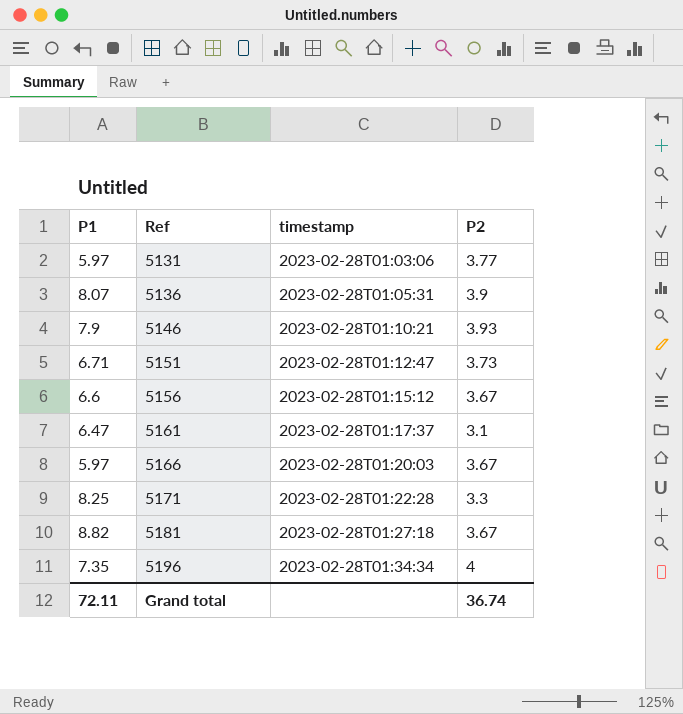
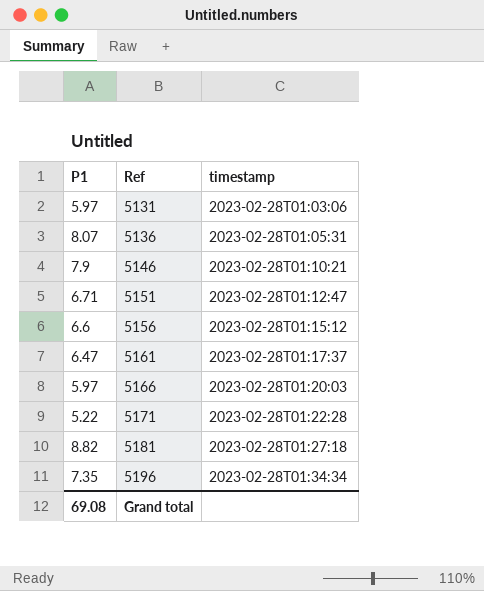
column P2 | position: 4 -> none
5171 | P1: 8.25 -> 5.22
Grand total | P1: 72.11 -> 69.08

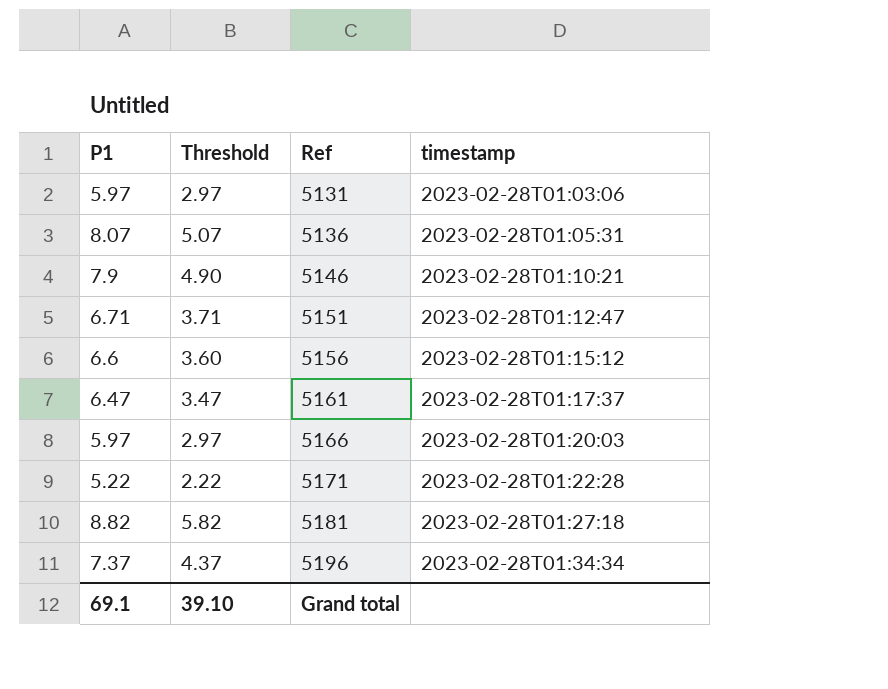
column Threshold | formula: none -> [P1] - 3
5196 | P1: 7.35 -> 7.37
Grand total | P1: 69.08 -> 69.1

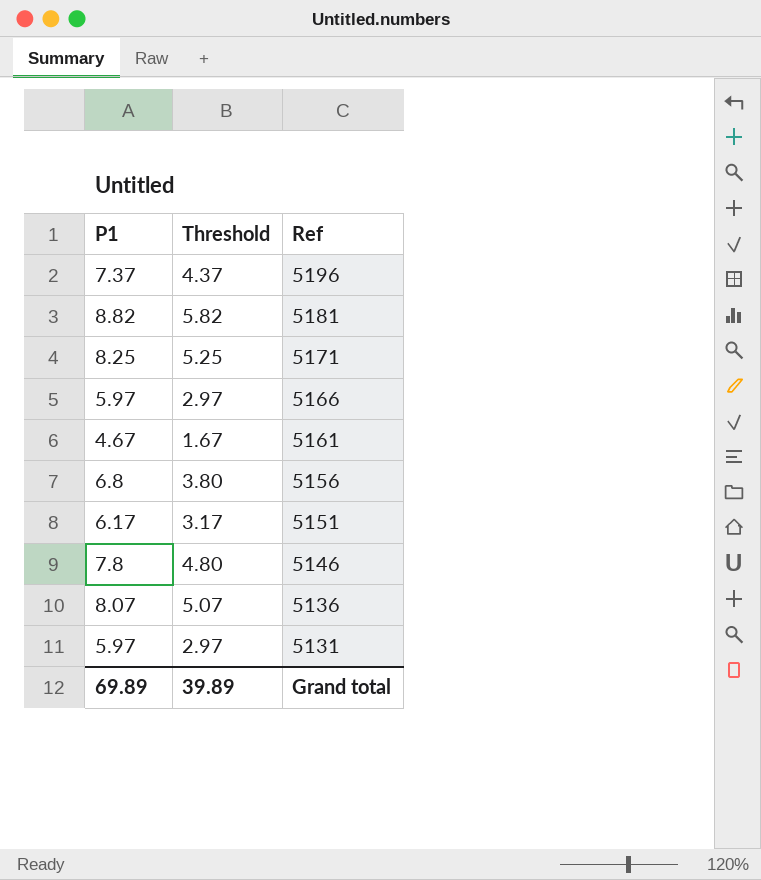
row order: Ref ascending -> Ref descending
column timestamp | position: 4 -> none
5171 | P1: 5.22 -> 8.25
5171 | Threshold: 2.22 -> 5.25
5161 | P1: 6.47 -> 4.67
5161 | Threshold: 3.47 -> 1.67
5156 | P1: 6.6 -> 6.8
5156 | Threshold: 3.60 -> 3.80
5151 | P1: 6.71 -> 6.17
5151 | Threshold: 3.71 -> 3.17
5146 | P1: 7.9 -> 7.8
5146 | Threshold: 4.90 -> 4.80
Grand total | P1: 69.1 -> 69.89
Grand total | Threshold: 39.10 -> 39.89

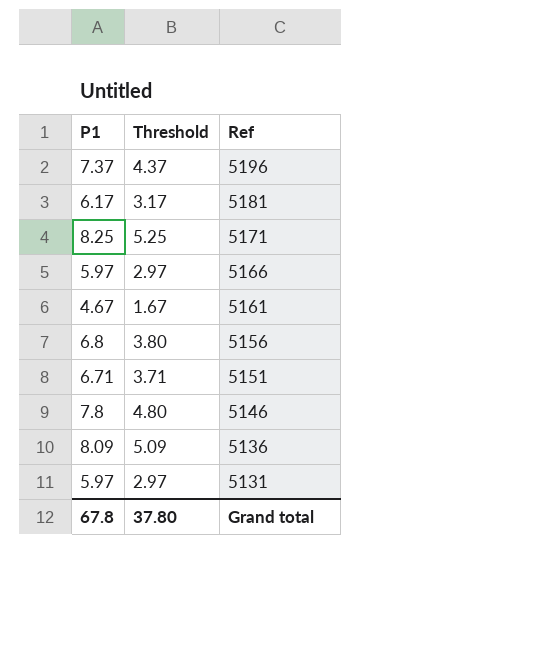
5181 | P1: 8.82 -> 6.17
5181 | Threshold: 5.82 -> 3.17
5151 | P1: 6.17 -> 6.71
5151 | Threshold: 3.17 -> 3.71
5136 | P1: 8.07 -> 8.09
5136 | Threshold: 5.07 -> 5.09
Grand total | P1: 69.89 -> 67.8
Grand total | Threshold: 39.89 -> 37.80

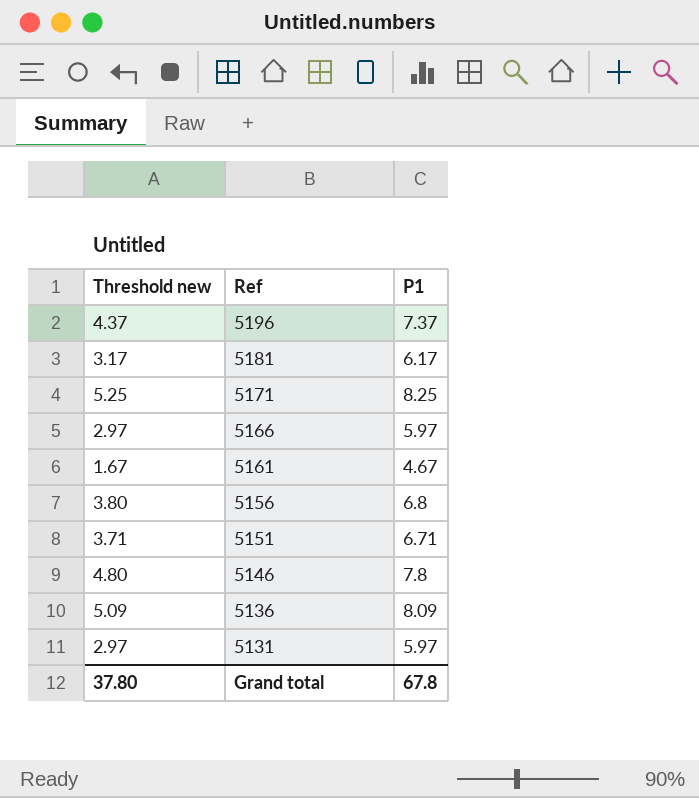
column name: Threshold -> Threshold new
column P1 | position: 1 -> 3

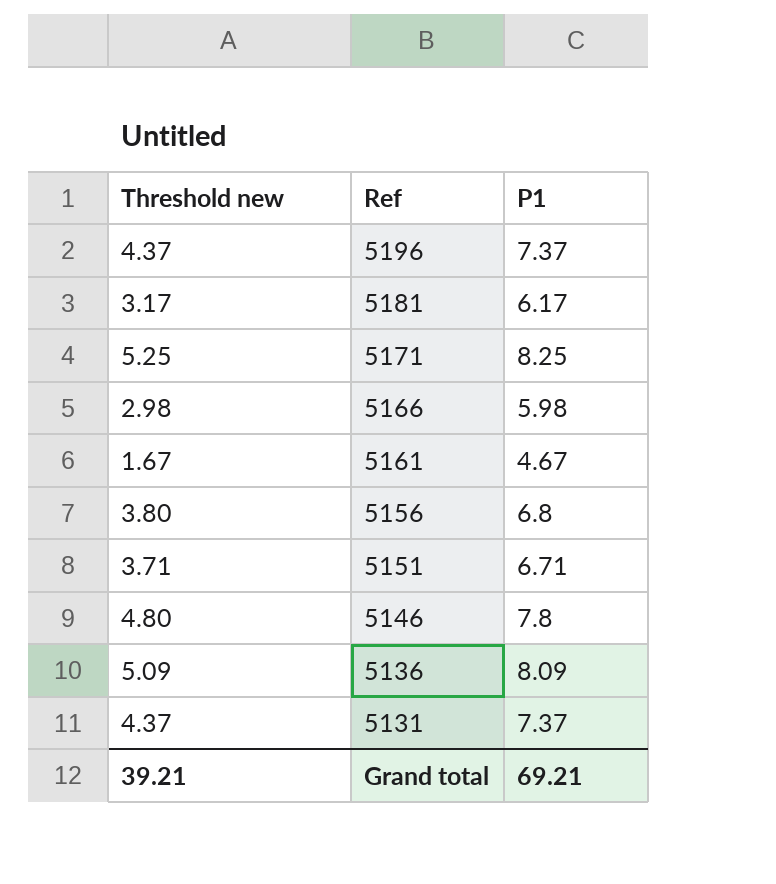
5166 | Threshold new: 2.97 -> 2.98
5166 | P1: 5.97 -> 5.98
5131 | Threshold new: 2.97 -> 4.37
5131 | P1: 5.97 -> 7.37
Grand total | Threshold new: 37.80 -> 39.21
Grand total | P1: 67.8 -> 69.21

